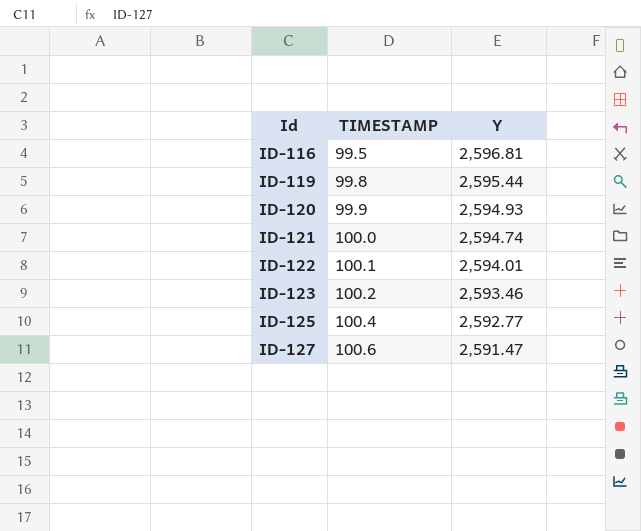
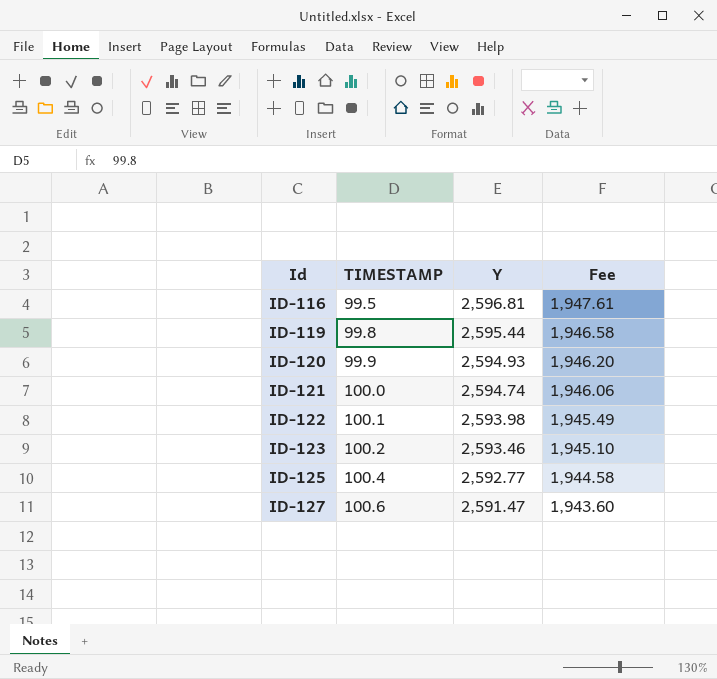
column Fee | formula: none -> [Y] * 0.75
ID-122 | Y: 2,594.01 -> 2,593.98

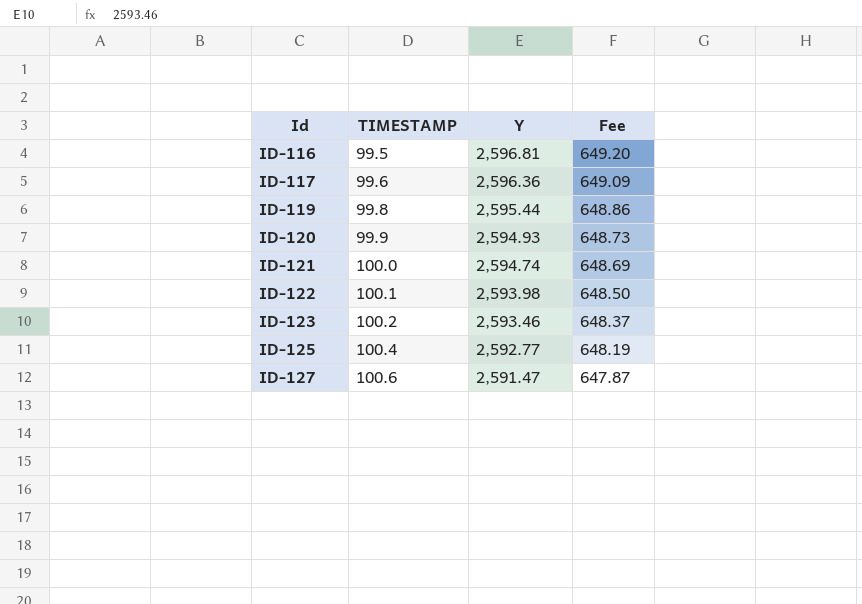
column Fee | formula: [Y] * 0.75 -> [Y] * 0.25
row ID-117: none -> 99.6 | 2,596.36 | 649.09

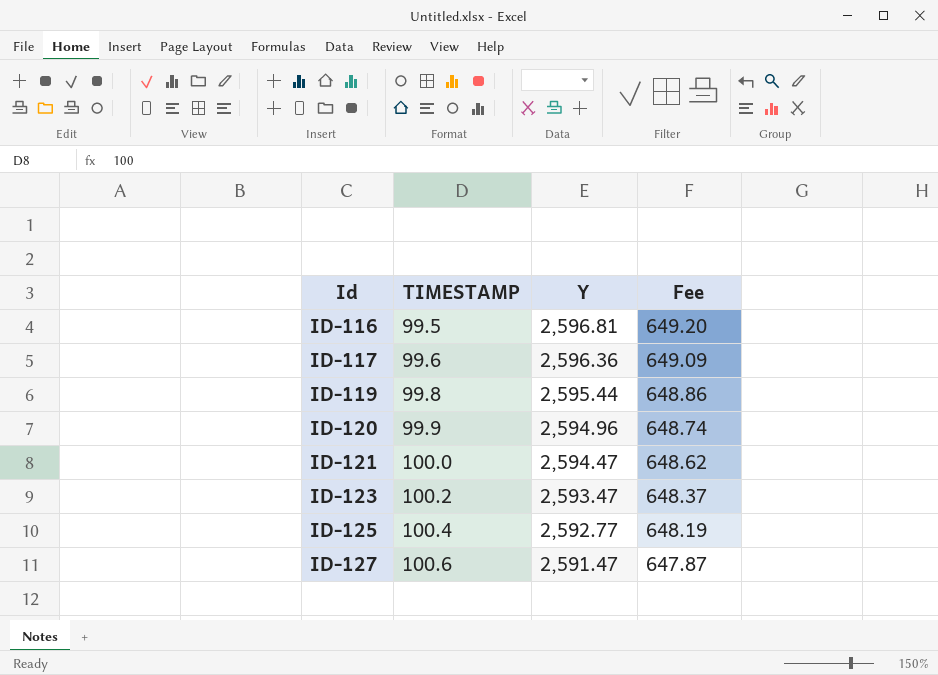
row ID-122: 100.1 | 2,593.98 | 648.50 -> none
ID-120 | Y: 2,594.93 -> 2,594.96
ID-120 | Fee: 648.73 -> 648.74
ID-121 | Y: 2,594.74 -> 2,594.47
ID-121 | Fee: 648.69 -> 648.62
ID-123 | Y: 2,593.46 -> 2,593.47

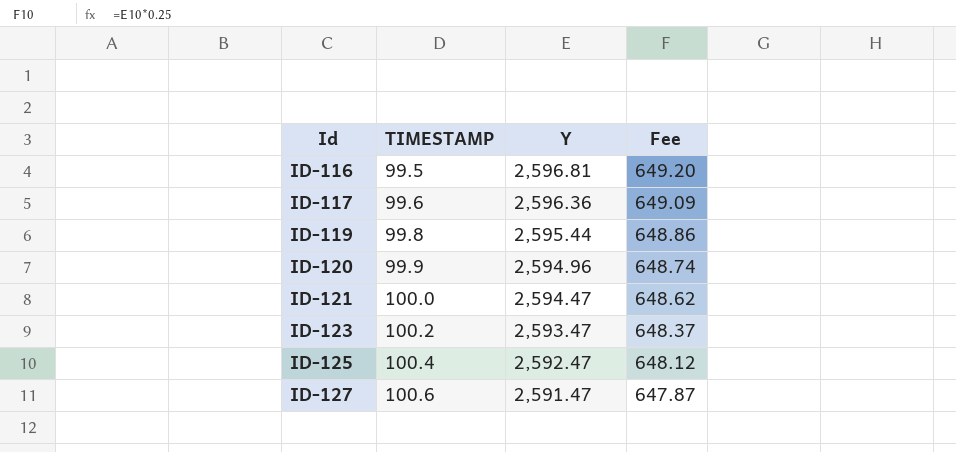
ID-125 | Y: 2,592.77 -> 2,592.47
ID-125 | Fee: 648.19 -> 648.12

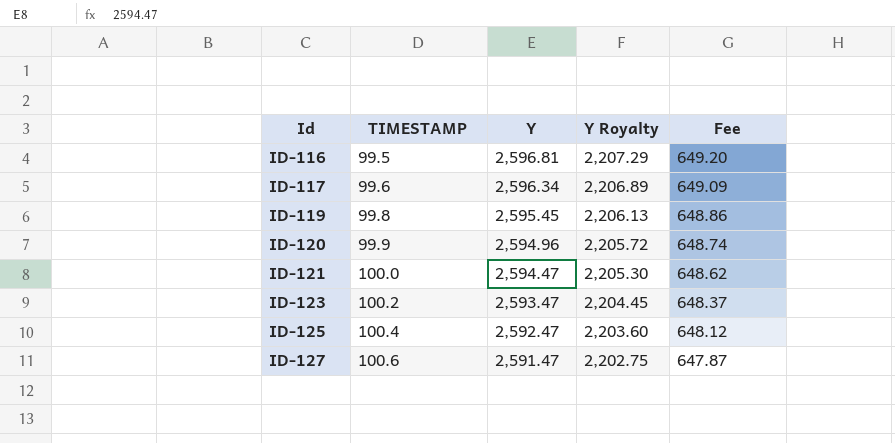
column Y Royalty | formula: none -> [Y] * 0.85
ID-117 | Y: 2,596.36 -> 2,596.34
ID-119 | Y: 2,595.44 -> 2,595.45

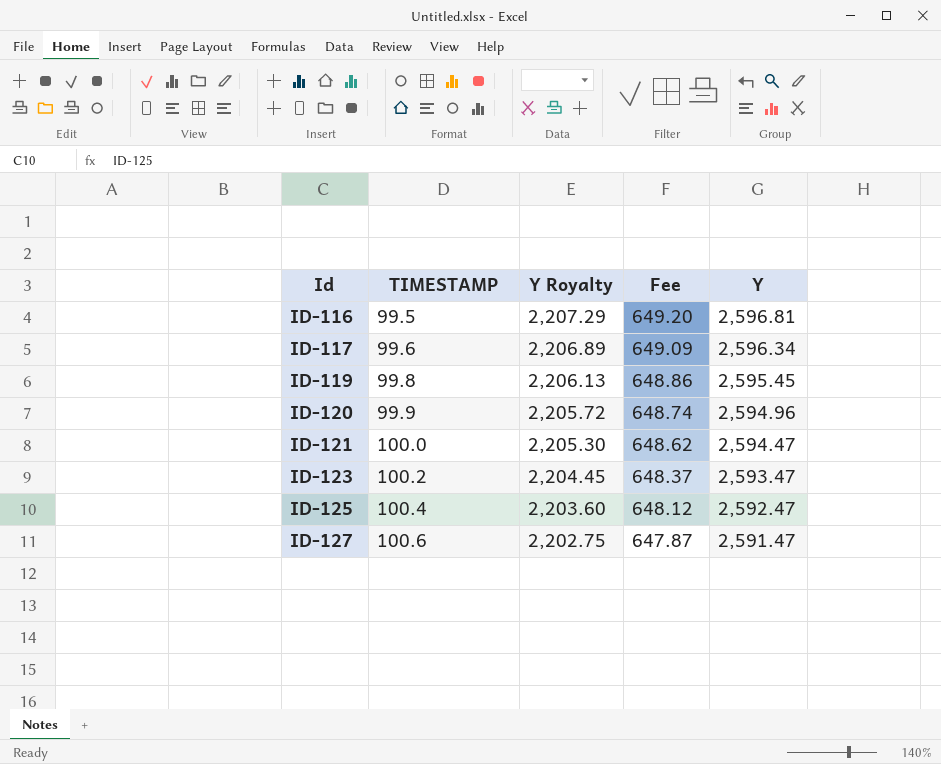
column Y | position: 3 -> 5

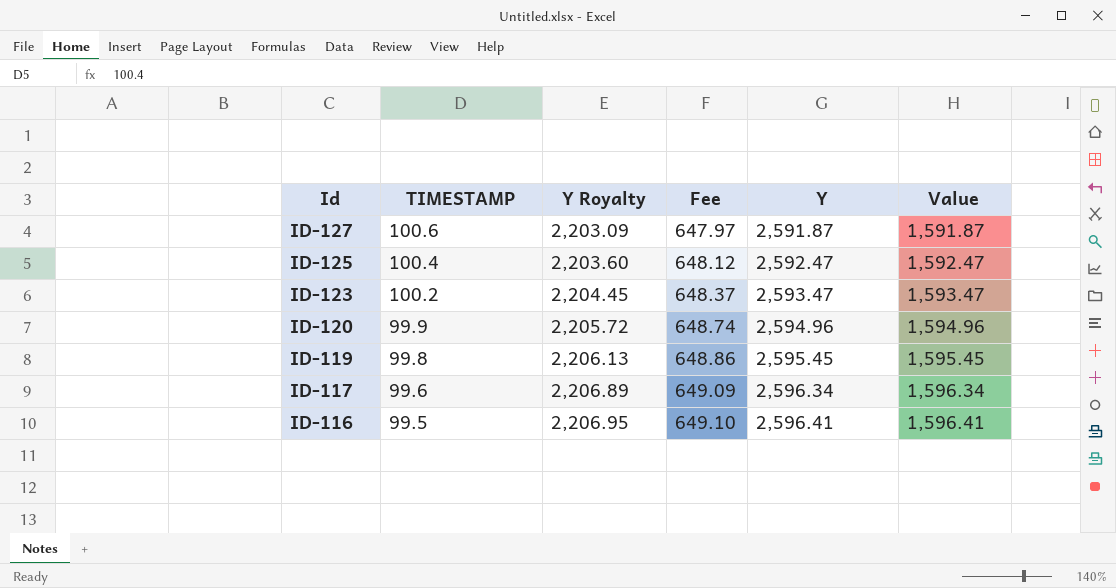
row order: Id ascending -> Id descending
column Value | formula: none -> [Y] - 1000
row ID-121: 100.0 | 2,205.30 | 648.62 | 2,594.47 -> none
ID-127 | Y Royalty: 2,202.75 -> 2,203.09
ID-127 | Fee: 647.87 -> 647.97
ID-127 | Y: 2,591.47 -> 2,591.87
ID-116 | Y Royalty: 2,207.29 -> 2,206.95
ID-116 | Fee: 649.20 -> 649.10
ID-116 | Y: 2,596.81 -> 2,596.41

